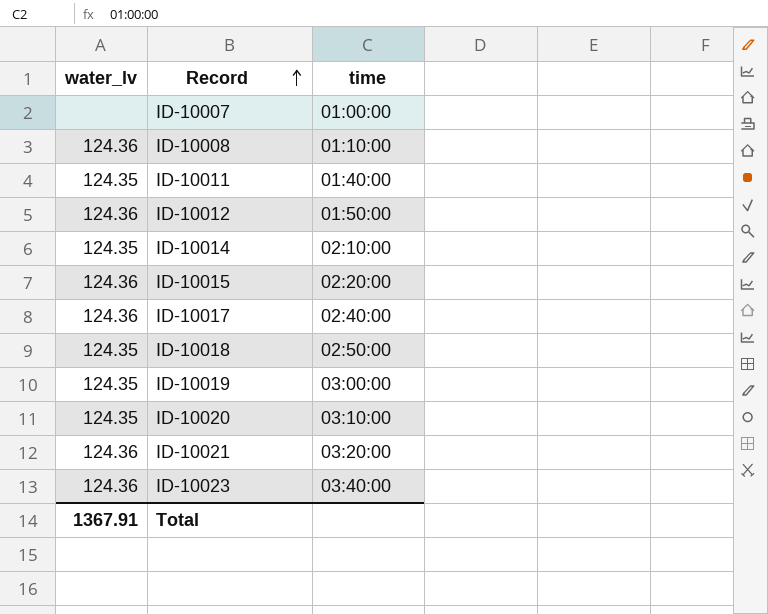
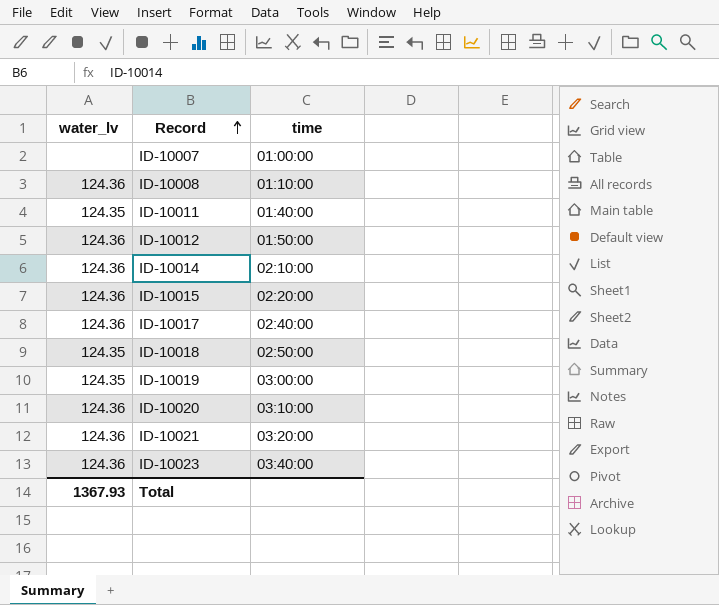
ID-10014 | water_lv: 124.35 -> 124.36
ID-10020 | water_lv: 124.35 -> 124.36
Total | water_lv: 1367.91 -> 1367.93

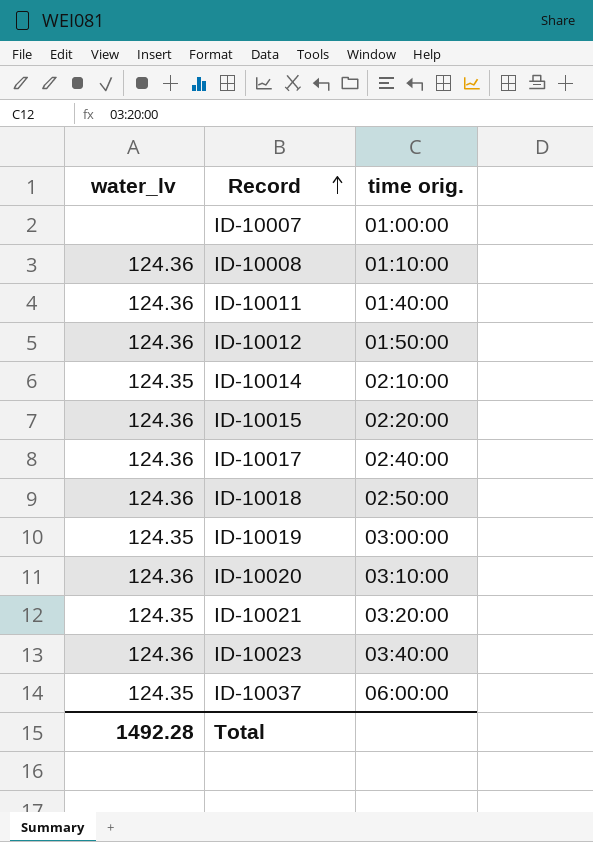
column name: time -> time orig.
ID-10011 | water_lv: 124.35 -> 124.36
ID-10014 | water_lv: 124.36 -> 124.35
ID-10018 | water_lv: 124.35 -> 124.36
ID-10021 | water_lv: 124.36 -> 124.35
row ID-10037: none -> 124.35 | 06:00:00
Total | water_lv: 1367.93 -> 1492.28

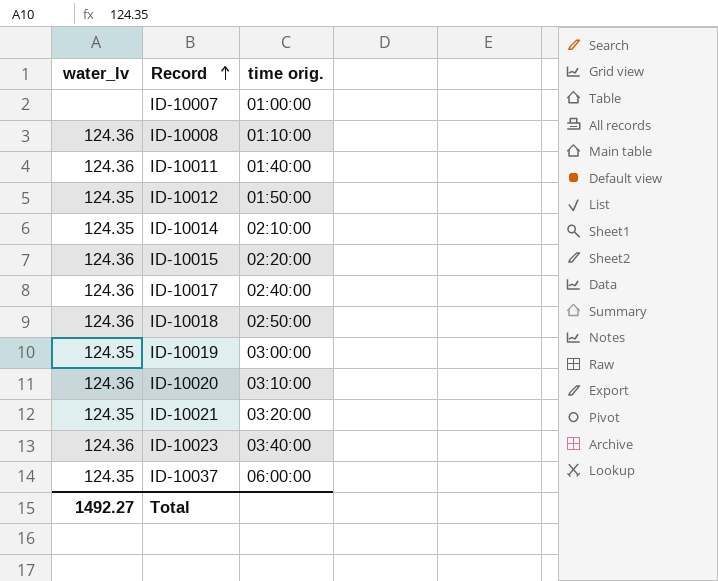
ID-10012 | water_lv: 124.36 -> 124.35
Total | water_lv: 1492.28 -> 1492.27

